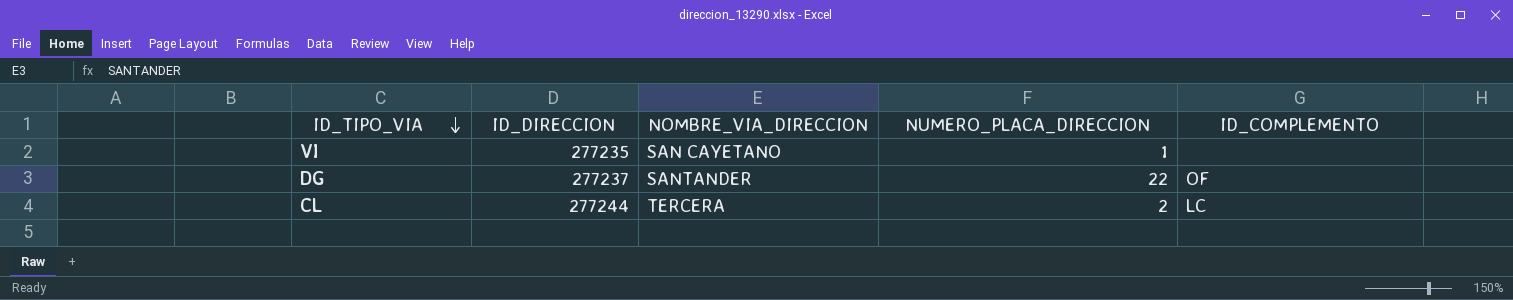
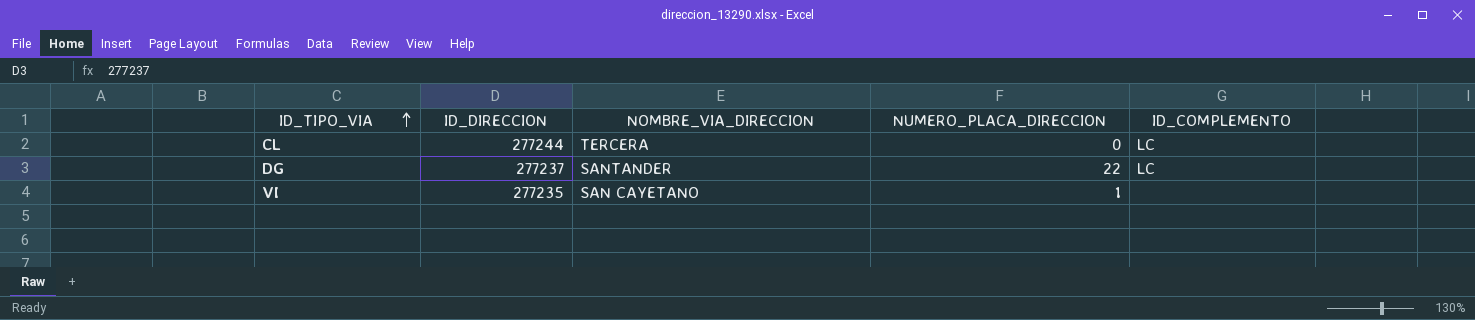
row order: ID_TIPO_VIA descending -> ID_TIPO_VIA ascending
CL | NUMERO_PLACA_DIRECCION: 2 -> 0
DG | ID_COMPLEMENTO: OF -> LC

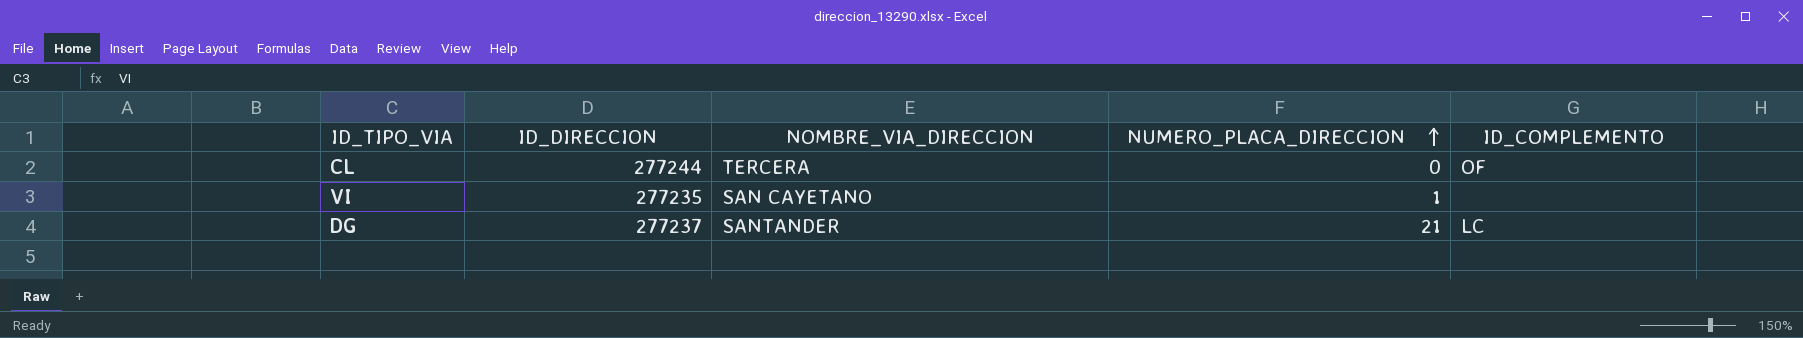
row order: ID_TIPO_VIA ascending -> NUMERO_PLACA_DIRECCION ascending
CL | ID_COMPLEMENTO: LC -> OF
DG | NUMERO_PLACA_DIRECCION: 22 -> 21

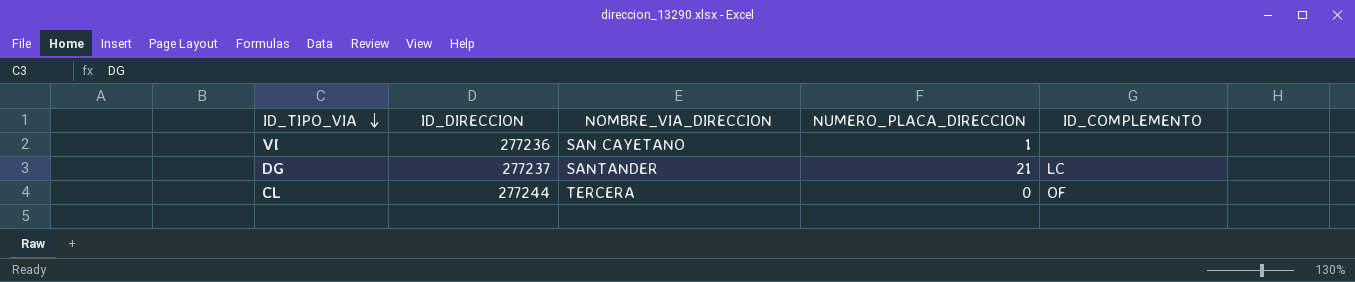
row order: NUMERO_PLACA_DIRECCION ascending -> ID_TIPO_VIA descending
VI | ID_DIRECCION: 277235 -> 277236

